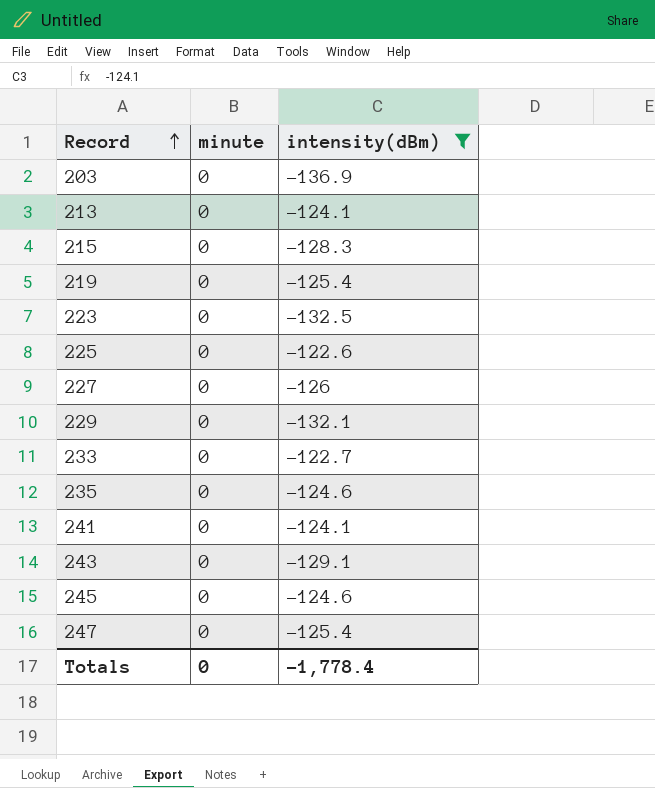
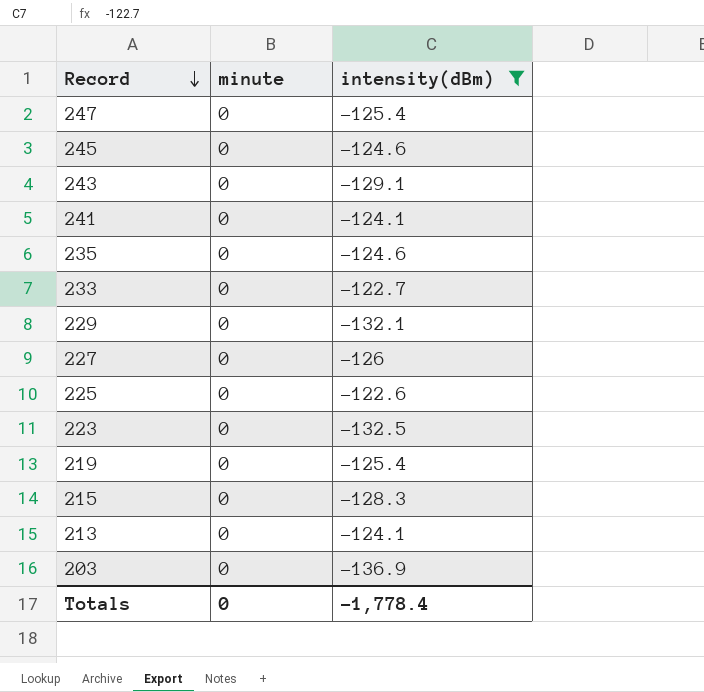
row order: Record ascending -> Record descending

